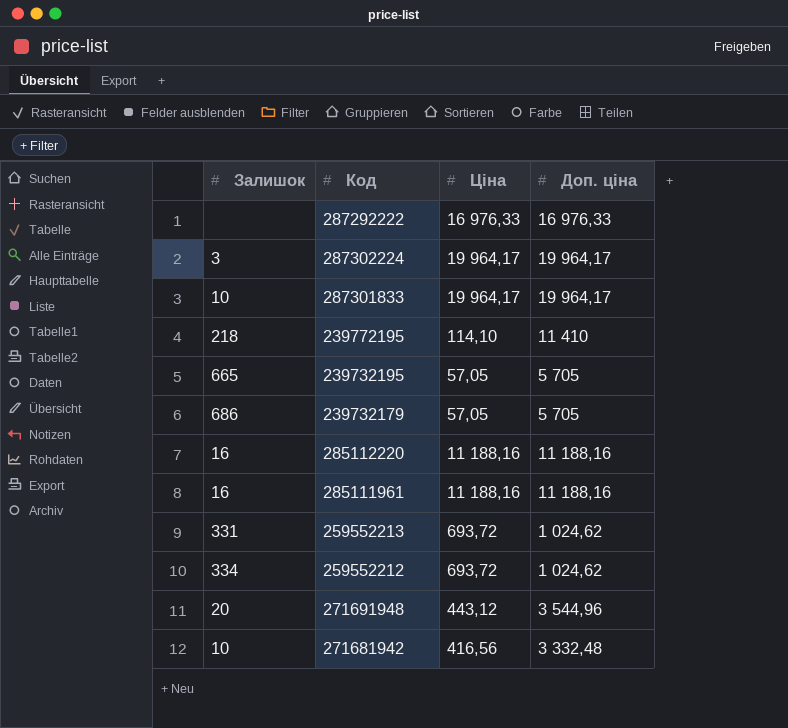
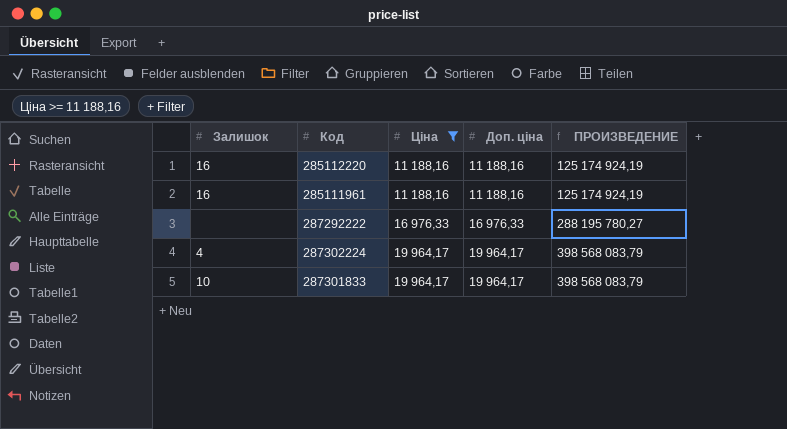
filter: none -> Ціна >= 11 188,16
row order: none -> Ціна ascending
column ПРОИЗВЕДЕНИЕ | formula: none -> [Ціна] * [Доп. ціна]
287302224 | Залишок: 3 -> 4

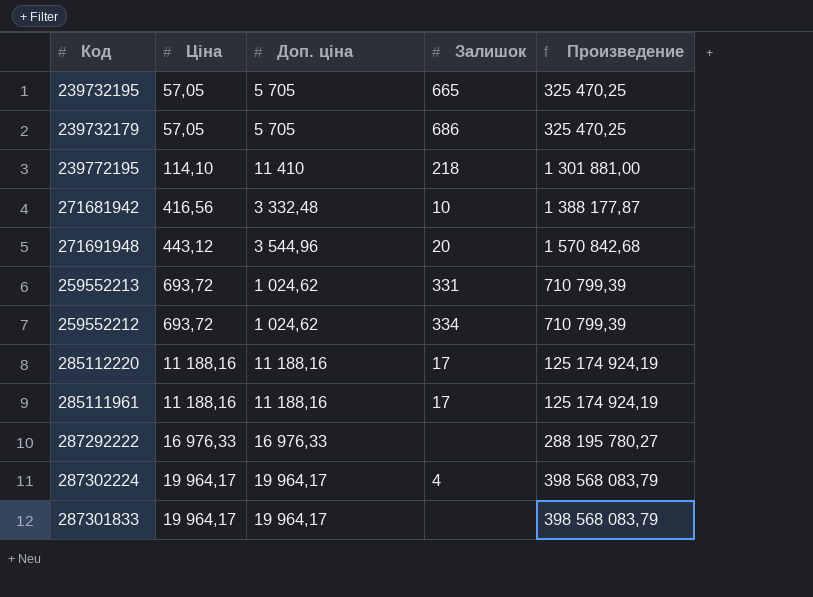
filter: Ціна >= 11 188,16 -> none
column Залишок | position: 1 -> 4
column name: ПРОИЗВЕДЕНИЕ -> Произведение
285112220 | Залишок: 16 -> 17
285111961 | Залишок: 16 -> 17
287301833 | Залишок: 10 -> none

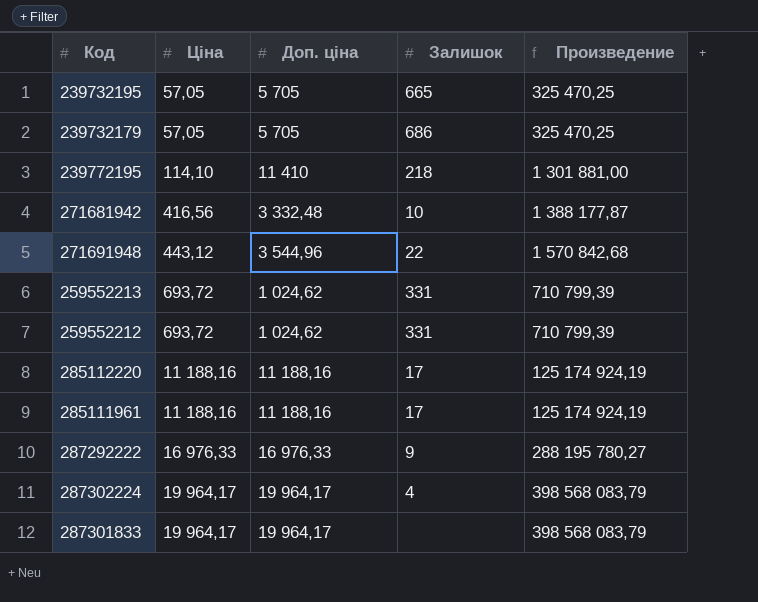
271691948 | Залишок: 20 -> 22
259552212 | Залишок: 334 -> 331
287292222 | Залишок: none -> 9

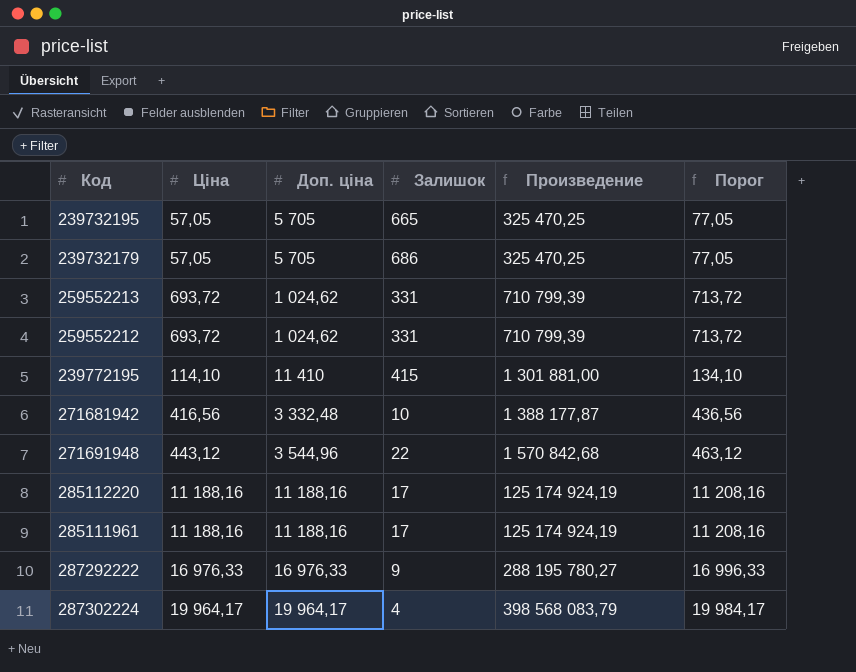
row order: Ціна ascending -> Произведение ascending
column Порог | formula: none -> [Ціна] + 20
row 287301833: 19 964,17 | 19 964,17 | none | 398 568 083,79 -> none
239772195 | Залишок: 218 -> 415

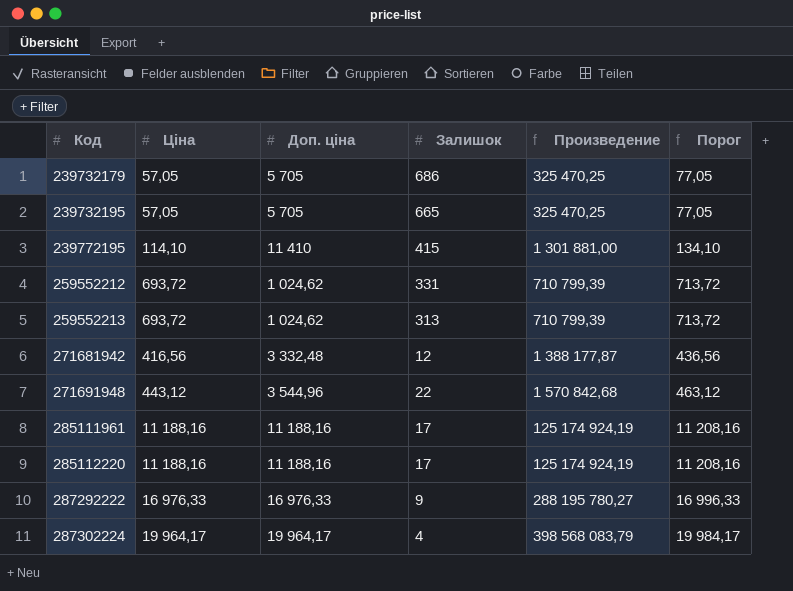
row order: Произведение ascending -> Код ascending
259552213 | Залишок: 331 -> 313
271681942 | Залишок: 10 -> 12

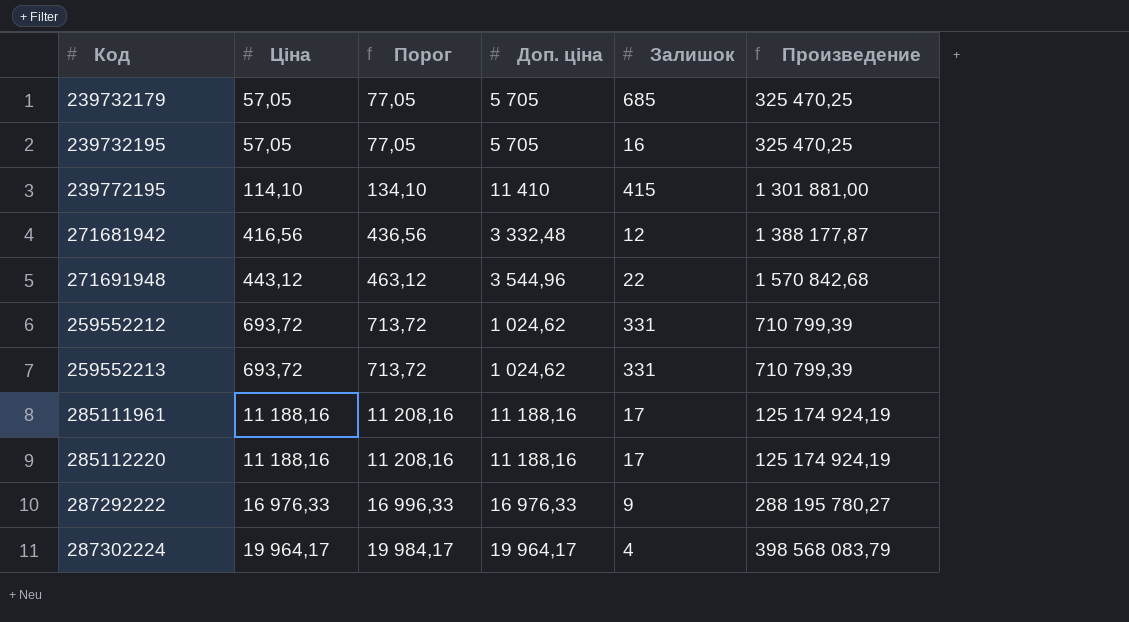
row order: Код ascending -> Ціна ascending
column Порог | position: 6 -> 3
239732179 | Залишок: 686 -> 685
239732195 | Залишок: 665 -> 16
259552213 | Залишок: 313 -> 331

